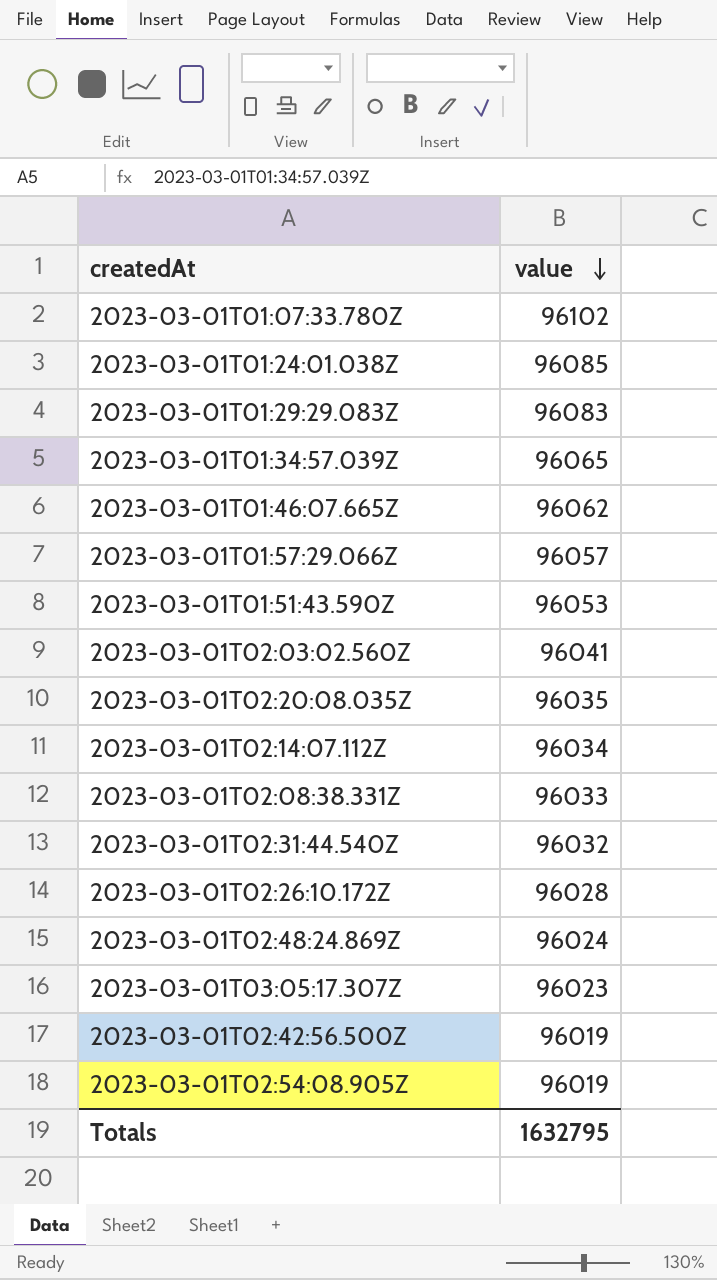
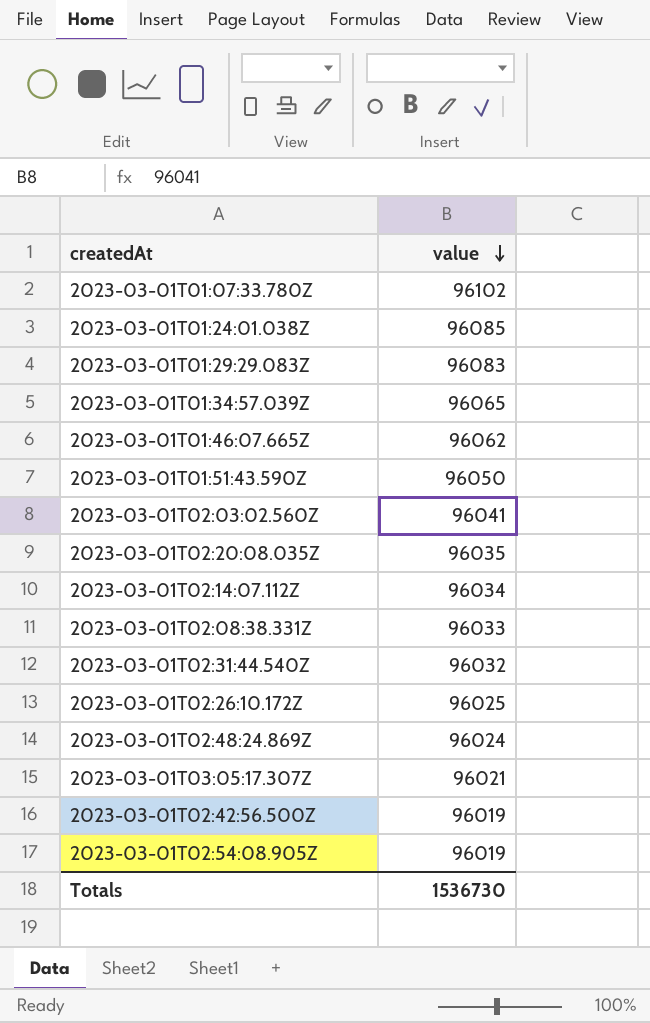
row 2023-03-01T01:57:29.066Z: 96057 -> none
2023-03-01T01:51:43.590Z | value: 96053 -> 96050
2023-03-01T02:26:10.172Z | value: 96028 -> 96025
2023-03-01T03:05:17.307Z | value: 96023 -> 96021
Totals | value: 1632795 -> 1536730

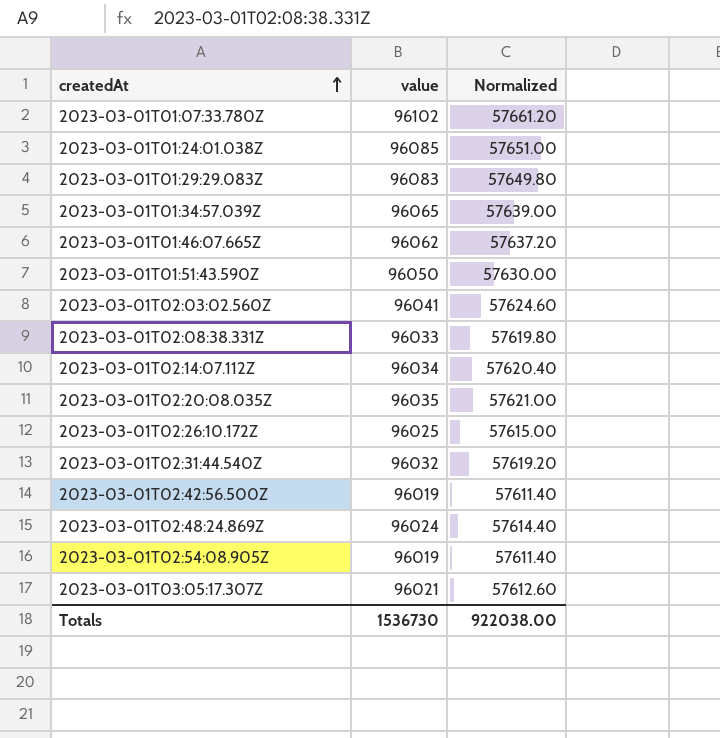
row order: value descending -> createdAt ascending
column Normalized | formula: none -> [value] * 0.6

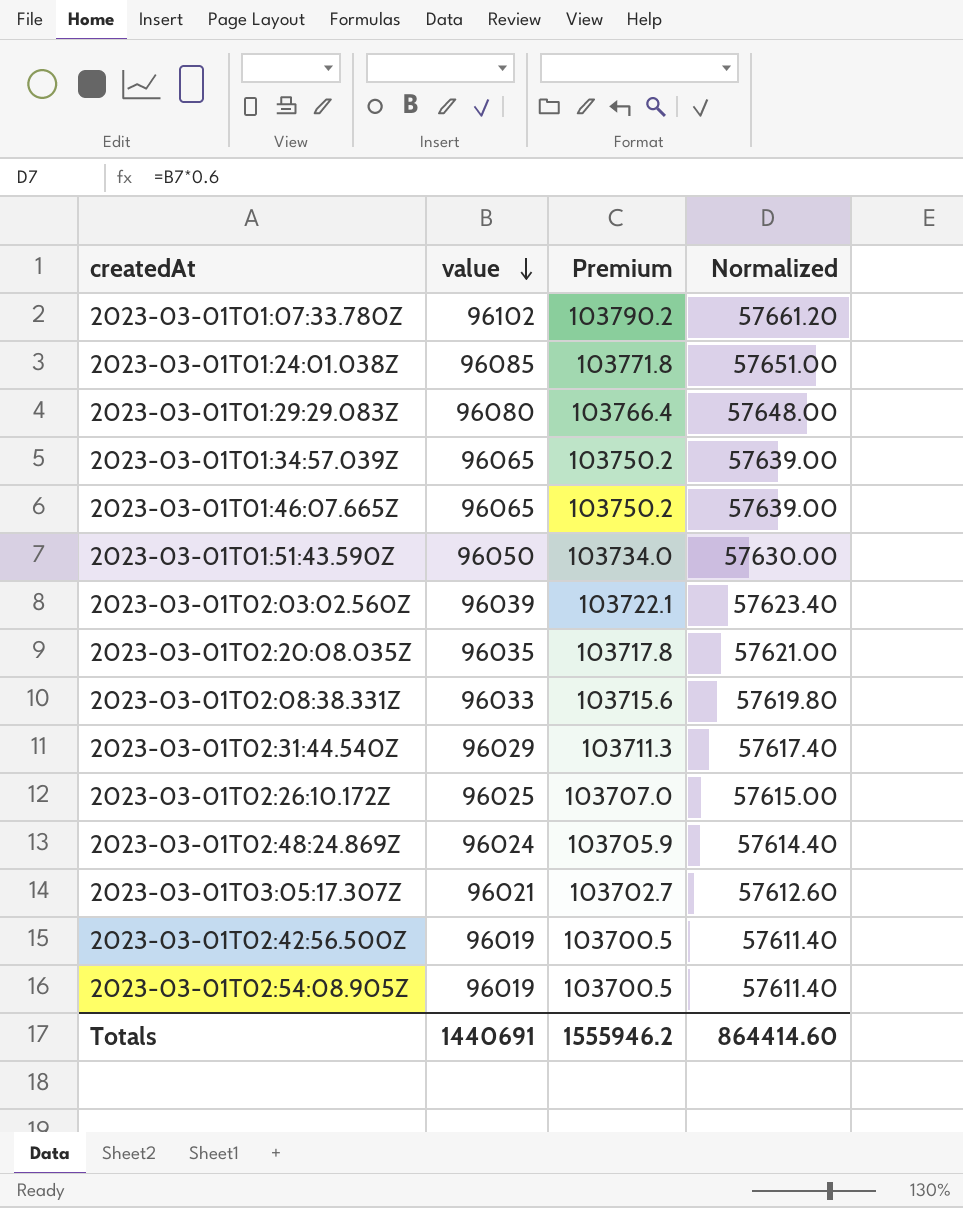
row order: createdAt ascending -> value descending
column Premium | formula: none -> [value] * 1.08
row 2023-03-01T02:14:07.112Z: 96034 | 57620.40 -> none
2023-03-01T01:29:29.083Z | value: 96083 -> 96080
2023-03-01T01:29:29.083Z | Normalized: 57649.80 -> 57648.00
2023-03-01T01:46:07.665Z | value: 96062 -> 96065
2023-03-01T01:46:07.665Z | Normalized: 57637.20 -> 57639.00
2023-03-01T02:03:02.560Z | value: 96041 -> 96039
2023-03-01T02:03:02.560Z | Normalized: 57624.60 -> 57623.40
2023-03-01T02:31:44.540Z | value: 96032 -> 96029
2023-03-01T02:31:44.540Z | Normalized: 57619.20 -> 57617.40
Totals | value: 1536730 -> 1440691
Totals | Normalized: 922038.00 -> 864414.60

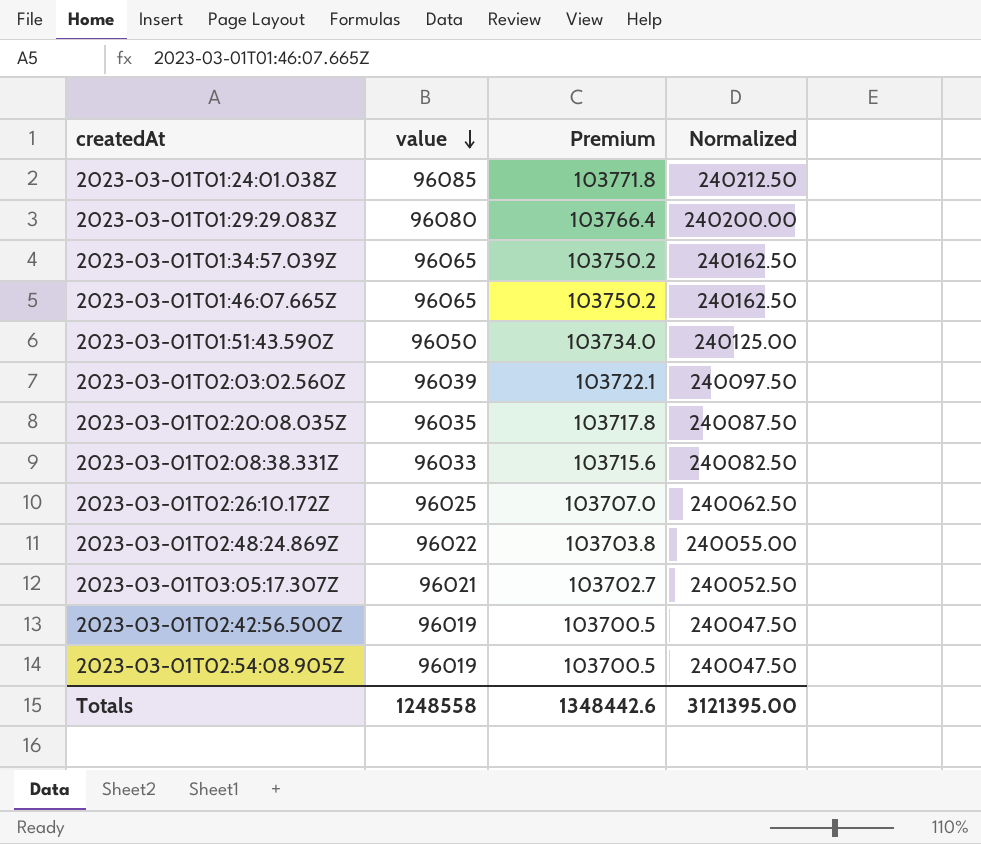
column Normalized | formula: [value] * 0.6 -> [value] * 2.5
row 2023-03-01T01:07:33.780Z: 96102 | 103790.2 | 57661.20 -> none
row 2023-03-01T02:31:44.540Z: 96029 | 103711.3 | 57617.40 -> none
2023-03-01T02:48:24.869Z | value: 96024 -> 96022
2023-03-01T02:48:24.869Z | Premium: 103705.9 -> 103703.8
Totals | value: 1440691 -> 1248558
Totals | Premium: 1555946.2 -> 1348442.6
Totals | Normalized: 864414.60 -> 3121395.00

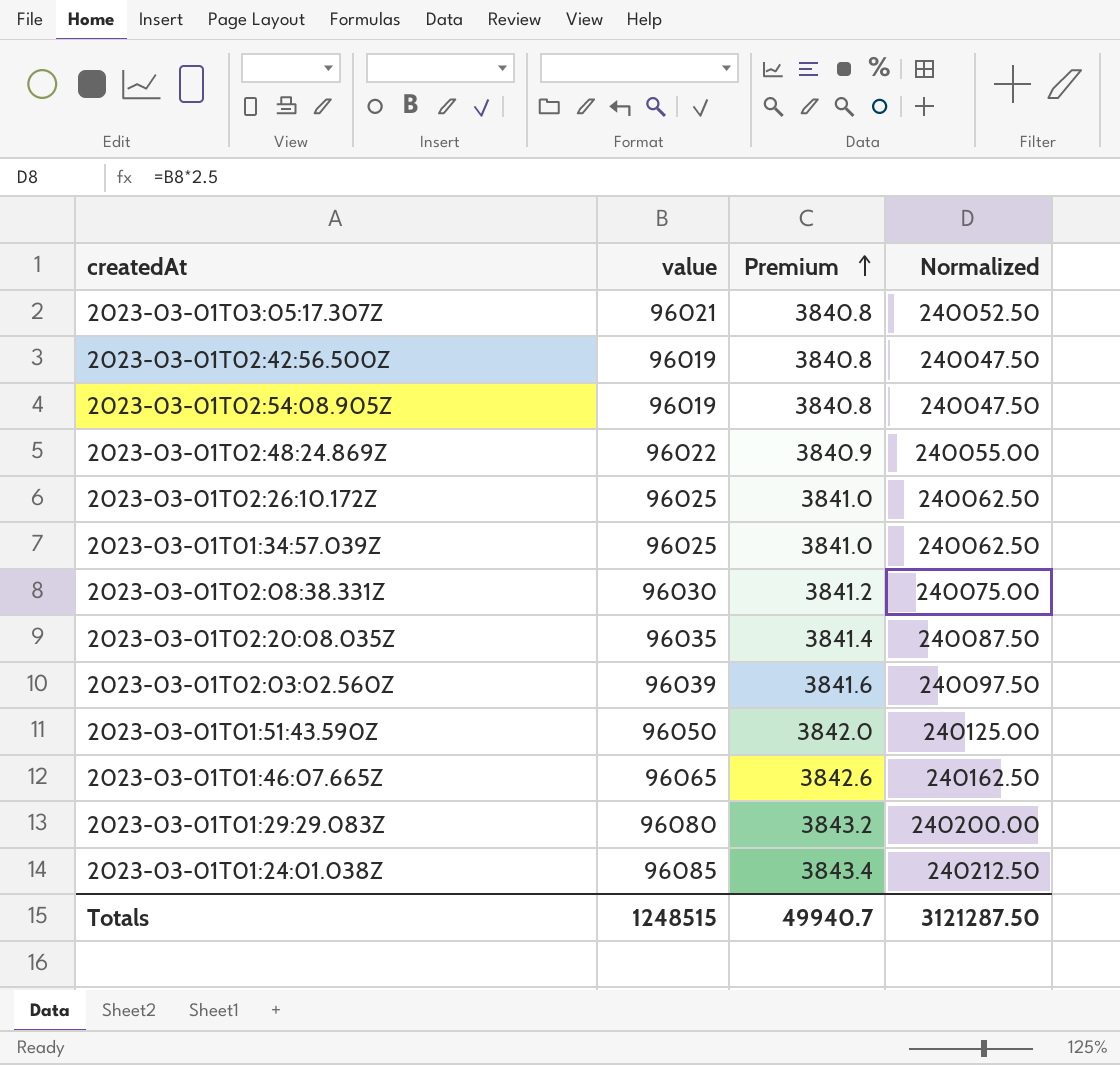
row order: value descending -> Premium ascending
column Premium | formula: [value] * 1.08 -> [value] * 0.04
2023-03-01T01:34:57.039Z | value: 96065 -> 96025
2023-03-01T01:34:57.039Z | Normalized: 240162.50 -> 240062.50
2023-03-01T02:08:38.331Z | value: 96033 -> 96030
2023-03-01T02:08:38.331Z | Normalized: 240082.50 -> 240075.00
Totals | value: 1248558 -> 1248515
Totals | Premium: 1348442.6 -> 49940.7
Totals | Normalized: 3121395.00 -> 3121287.50

